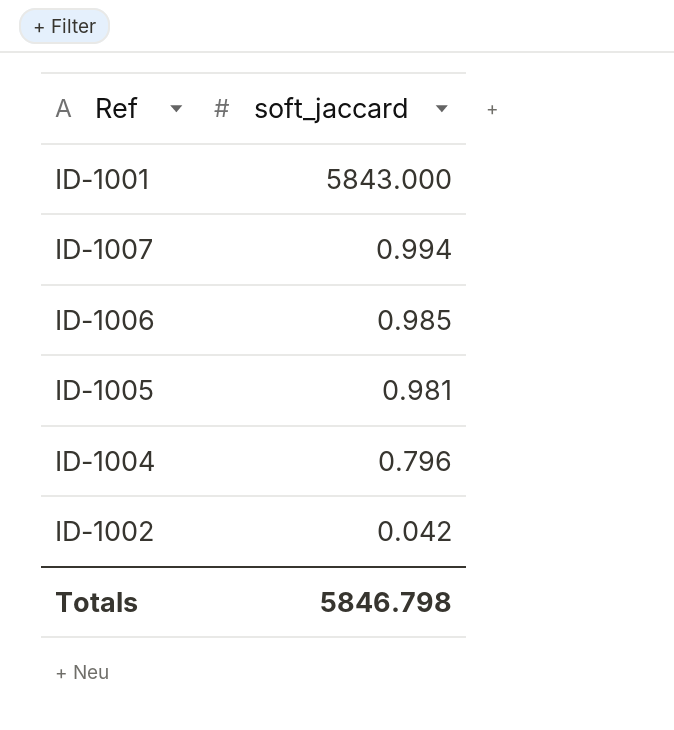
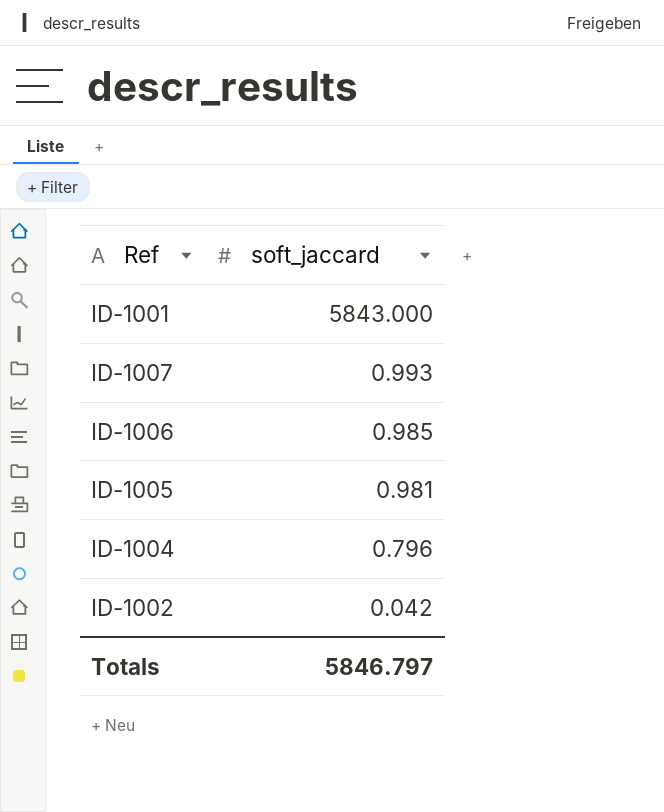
ID-1007 | soft_jaccard: 0.994 -> 0.993
Totals | soft_jaccard: 5846.798 -> 5846.797

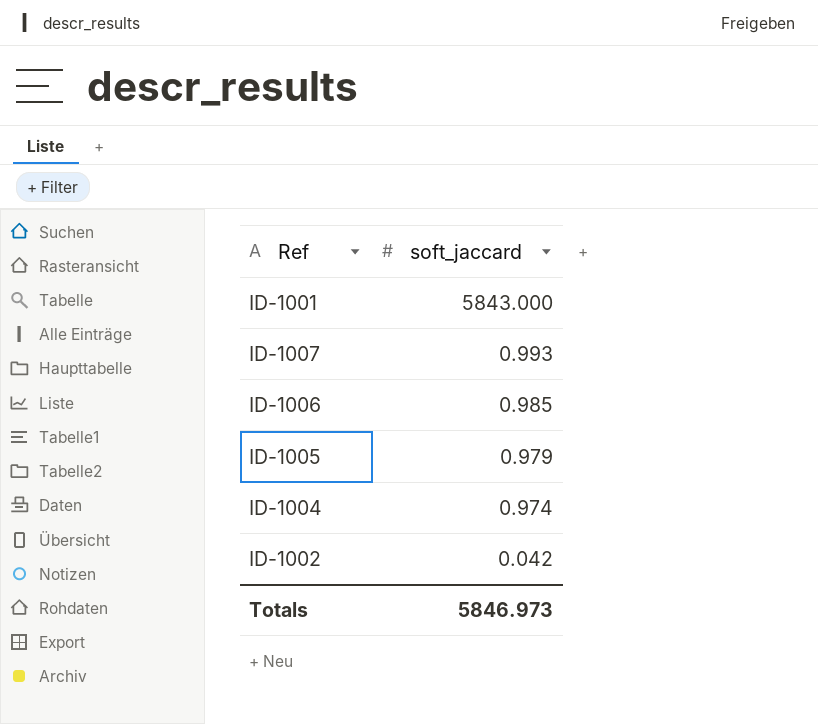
ID-1005 | soft_jaccard: 0.981 -> 0.979
ID-1004 | soft_jaccard: 0.796 -> 0.974
Totals | soft_jaccard: 5846.797 -> 5846.973

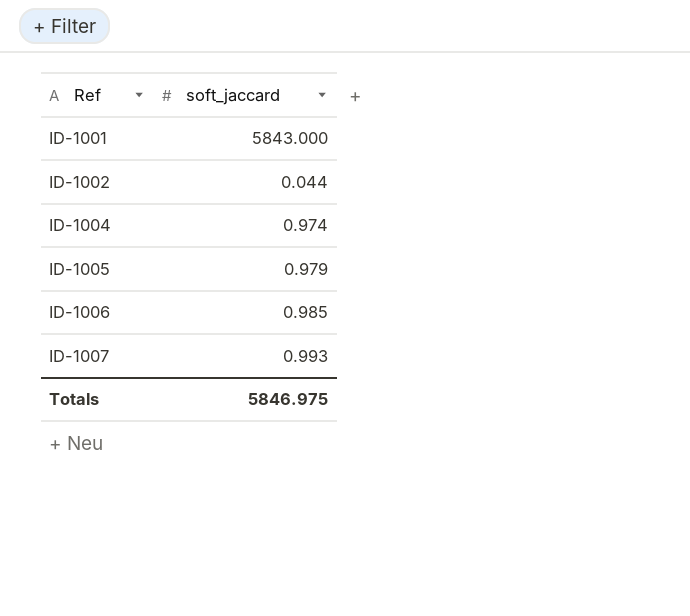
row order: soft_jaccard descending -> Ref ascending
ID-1002 | soft_jaccard: 0.042 -> 0.044
Totals | soft_jaccard: 5846.973 -> 5846.975

